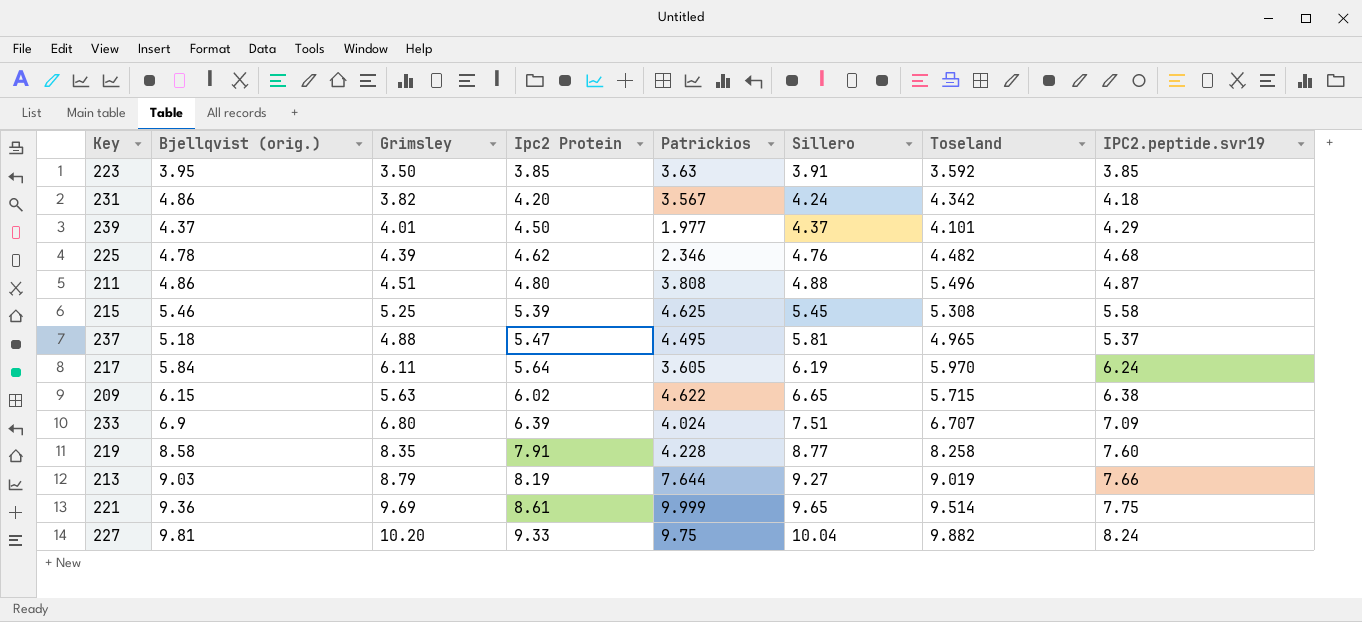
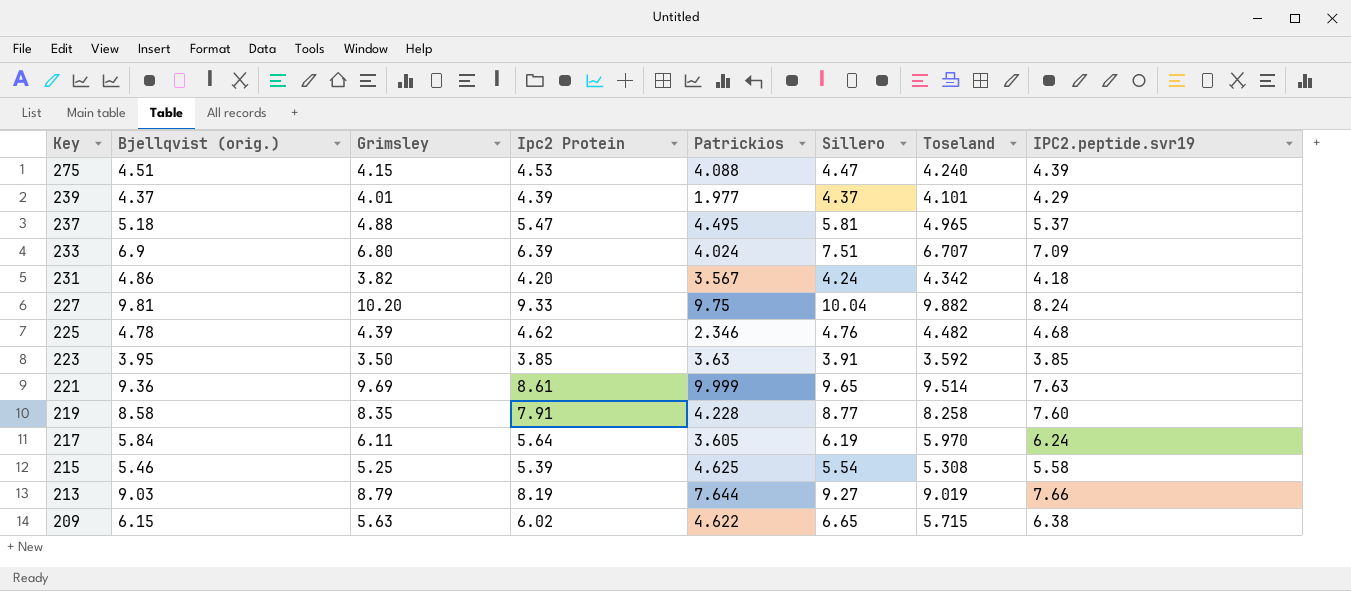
row order: Ipc2 Protein ascending -> Key descending
row 211: 4.86 | 4.51 | 4.80 | 3.808 | 4.88 | 5.496 | 4.87 -> none
row 275: none -> 4.51 | 4.15 | 4.53 | 4.088 | 4.47 | 4.240 | 4.39
239 | Ipc2 Protein: 4.50 -> 4.39
221 | IPC2.peptide.svr19: 7.75 -> 7.63
215 | Sillero: 5.45 -> 5.54

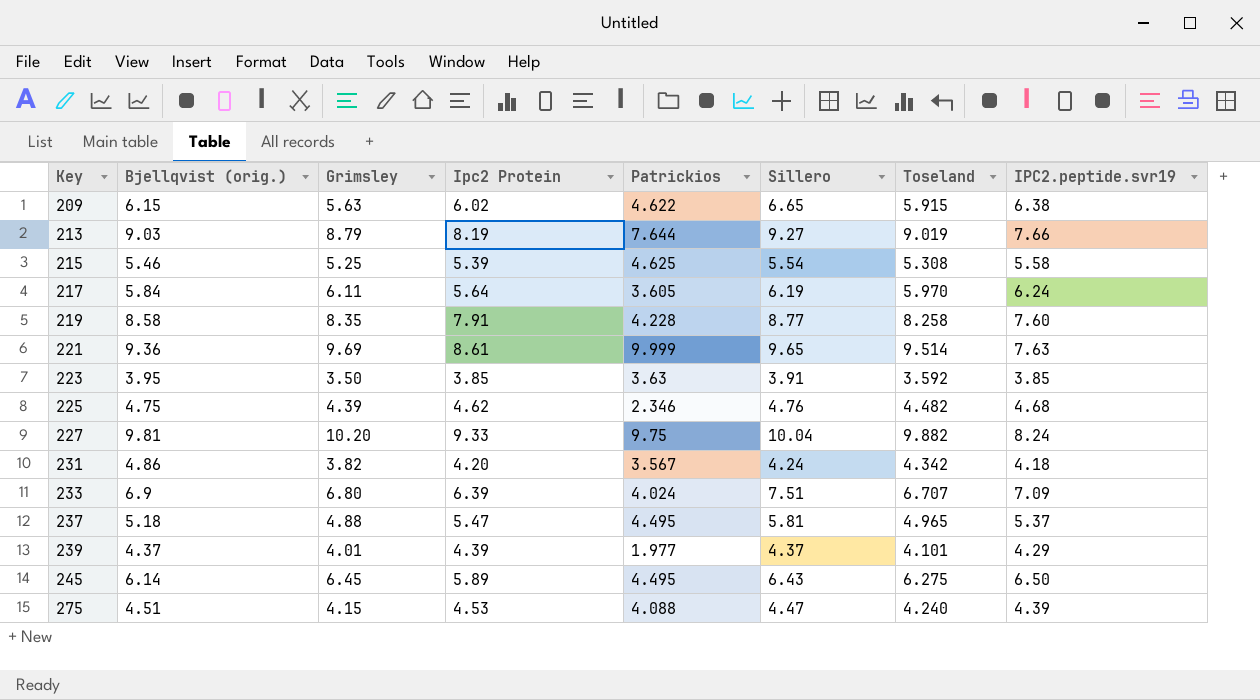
row order: Key descending -> Key ascending
209 | Toseland: 5.715 -> 5.915
225 | Bjellqvist (orig.): 4.78 -> 4.75
row 245: none -> 6.14 | 6.45 | 5.89 | 4.495 | 6.43 | 6.275 | 6.50

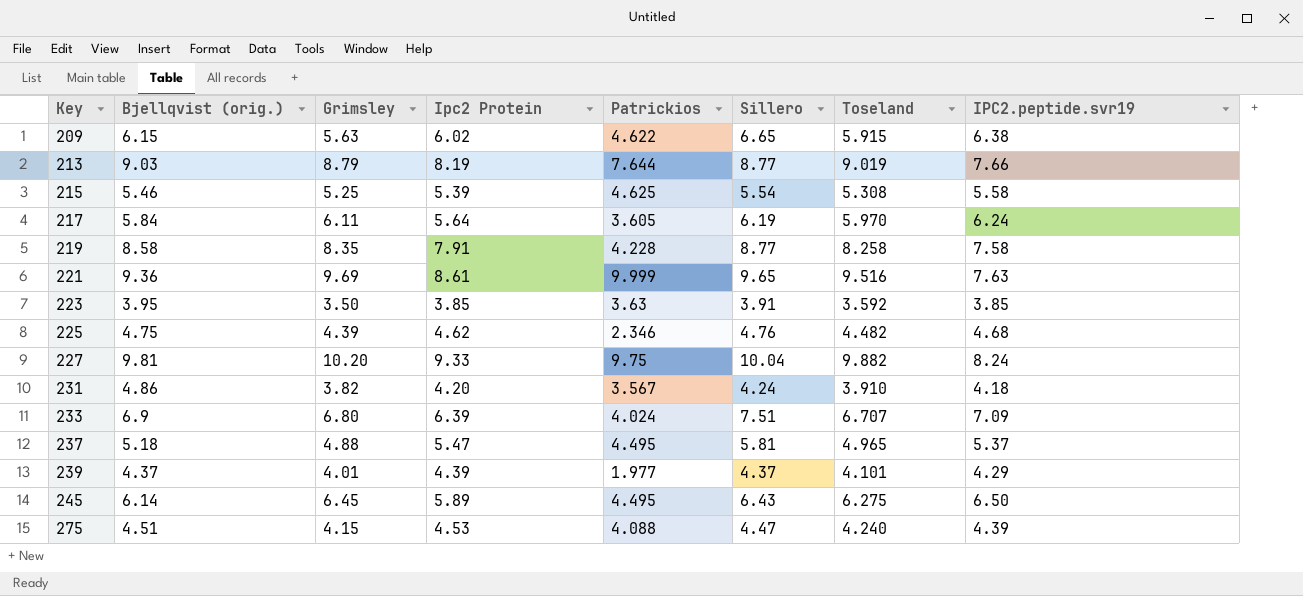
213 | Sillero: 9.27 -> 8.77
219 | IPC2.peptide.svr19: 7.60 -> 7.58
221 | Toseland: 9.514 -> 9.516
231 | Toseland: 4.342 -> 3.910

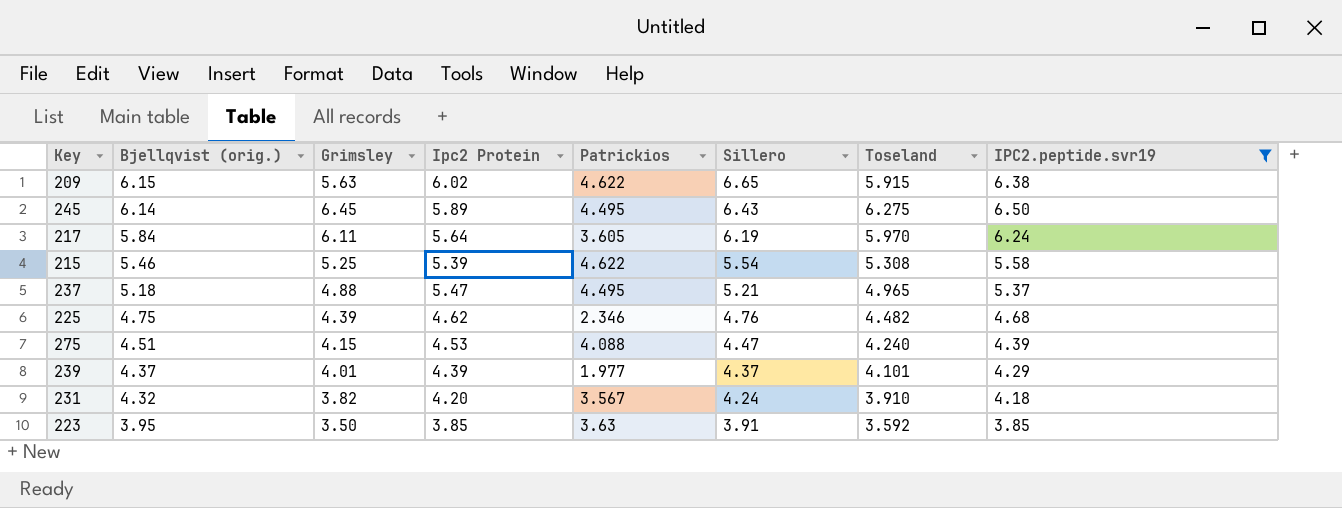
filter: none -> IPC2.peptide.svr19 <= 6.50
row order: Key ascending -> Bjellqvist (orig.) descending
215 | Patrickios: 4.625 -> 4.622
237 | Sillero: 5.81 -> 5.21
231 | Bjellqvist (orig.): 4.86 -> 4.32

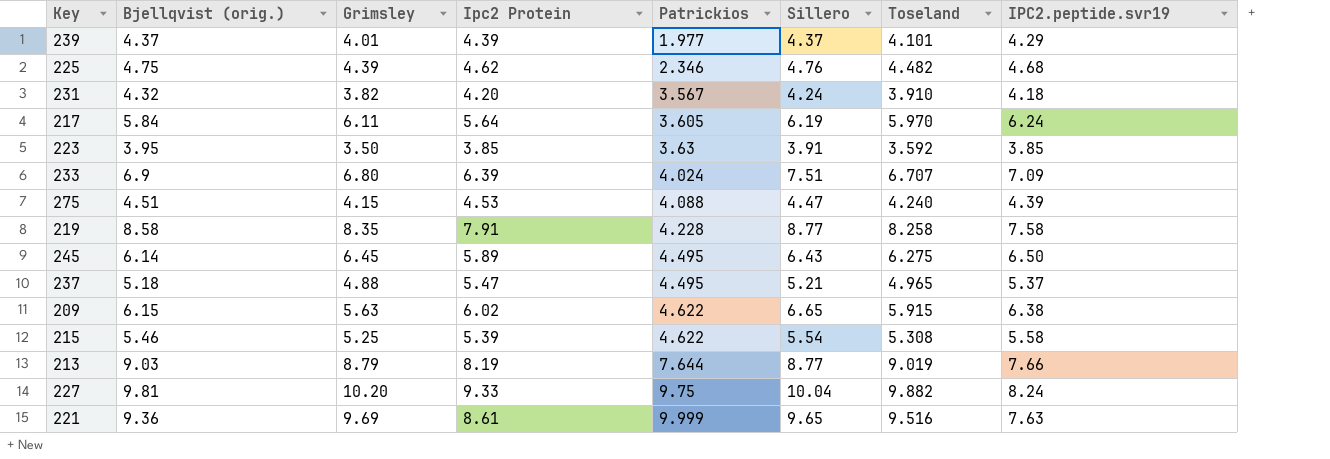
filter: IPC2.peptide.svr19 <= 6.50 -> none
row order: Bjellqvist (orig.) descending -> Patrickios ascending

